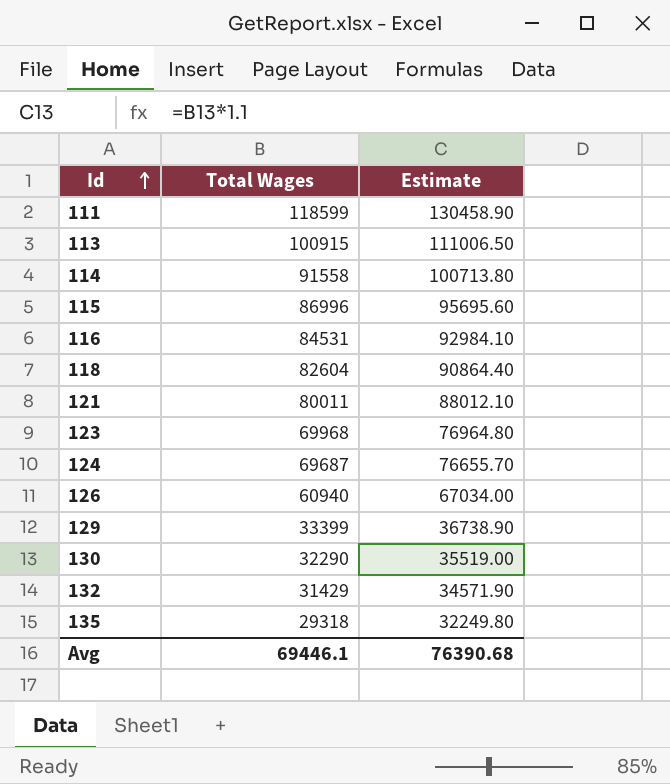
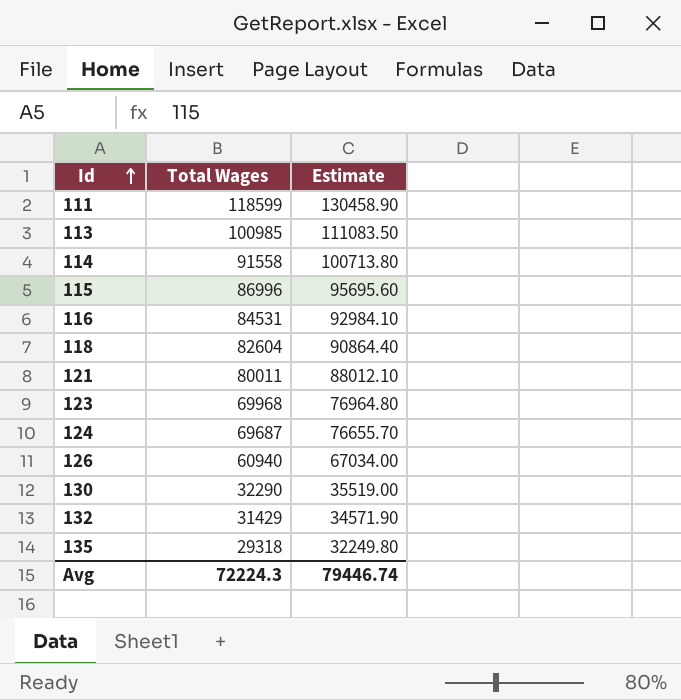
row 129: 33399 | 36738.90 -> none
113 | Total Wages: 100915 -> 100985
113 | Estimate: 111006.50 -> 111083.50
Avg | Total Wages: 69446.1 -> 72224.3
Avg | Estimate: 76390.68 -> 79446.74

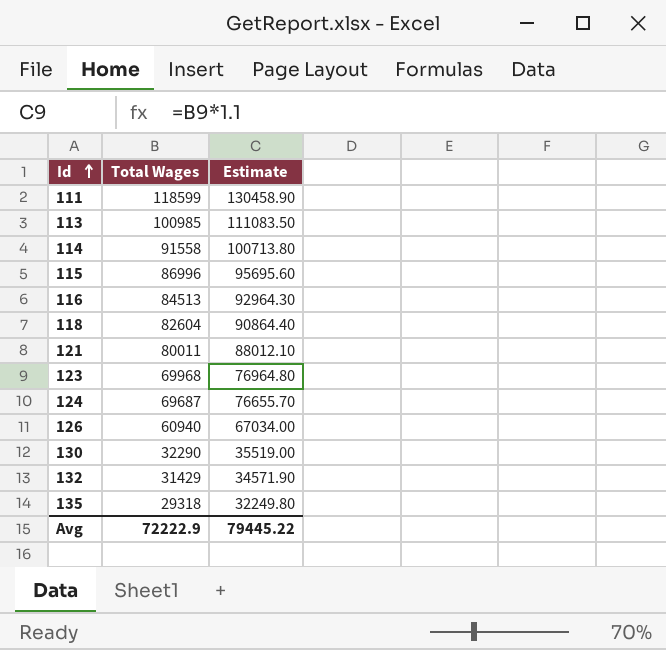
116 | Total Wages: 84531 -> 84513
116 | Estimate: 92984.10 -> 92964.30
Avg | Total Wages: 72224.3 -> 72222.9
Avg | Estimate: 79446.74 -> 79445.22

